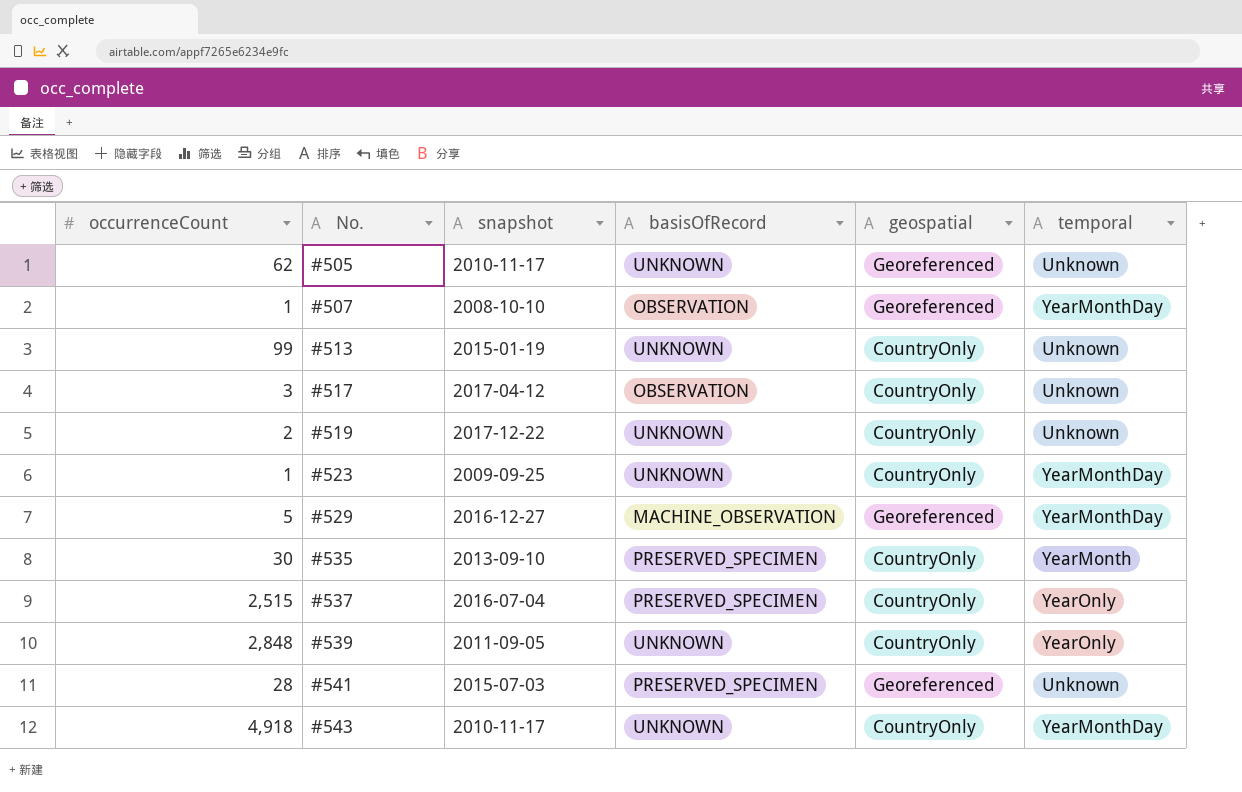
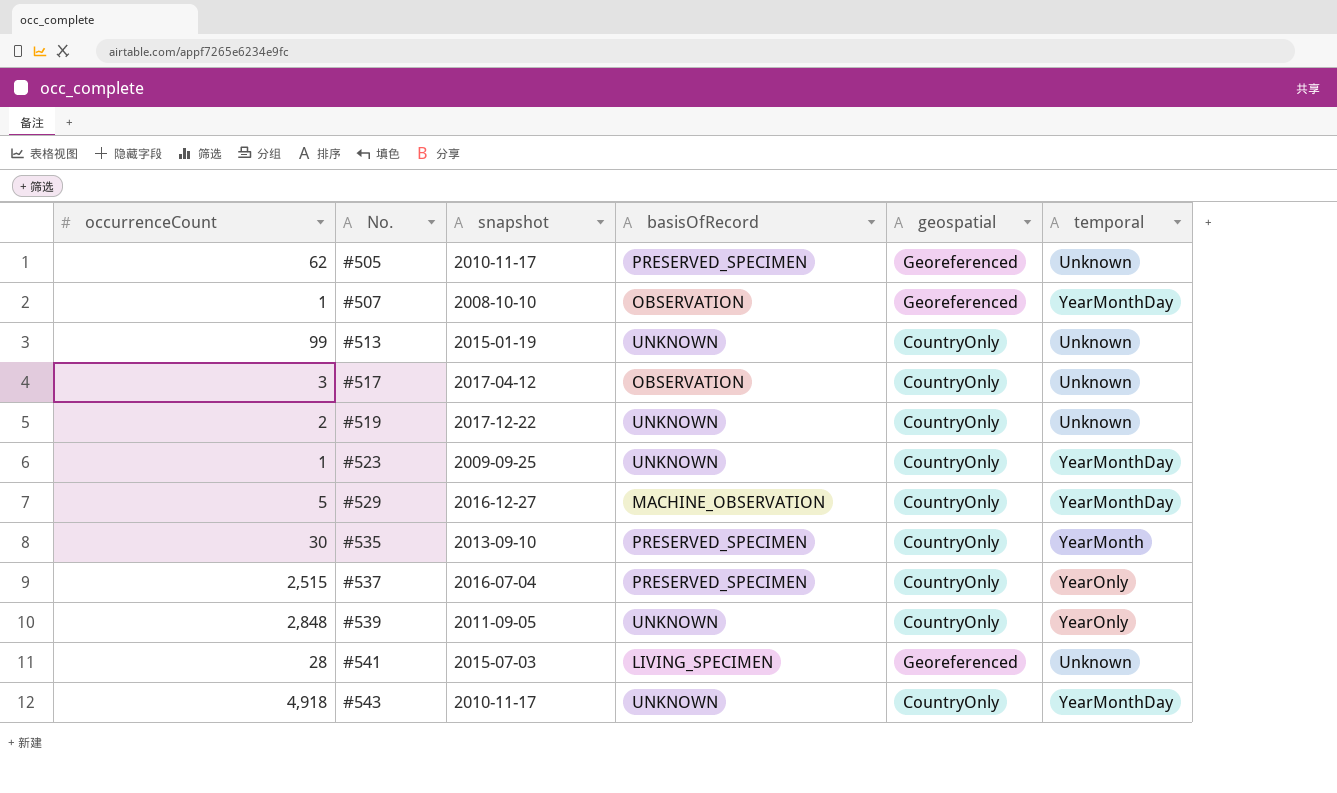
#505 | basisOfRecord: UNKNOWN -> PRESERVED_SPECIMEN
#529 | geospatial: Georeferenced -> CountryOnly
#541 | basisOfRecord: PRESERVED_SPECIMEN -> LIVING_SPECIMEN

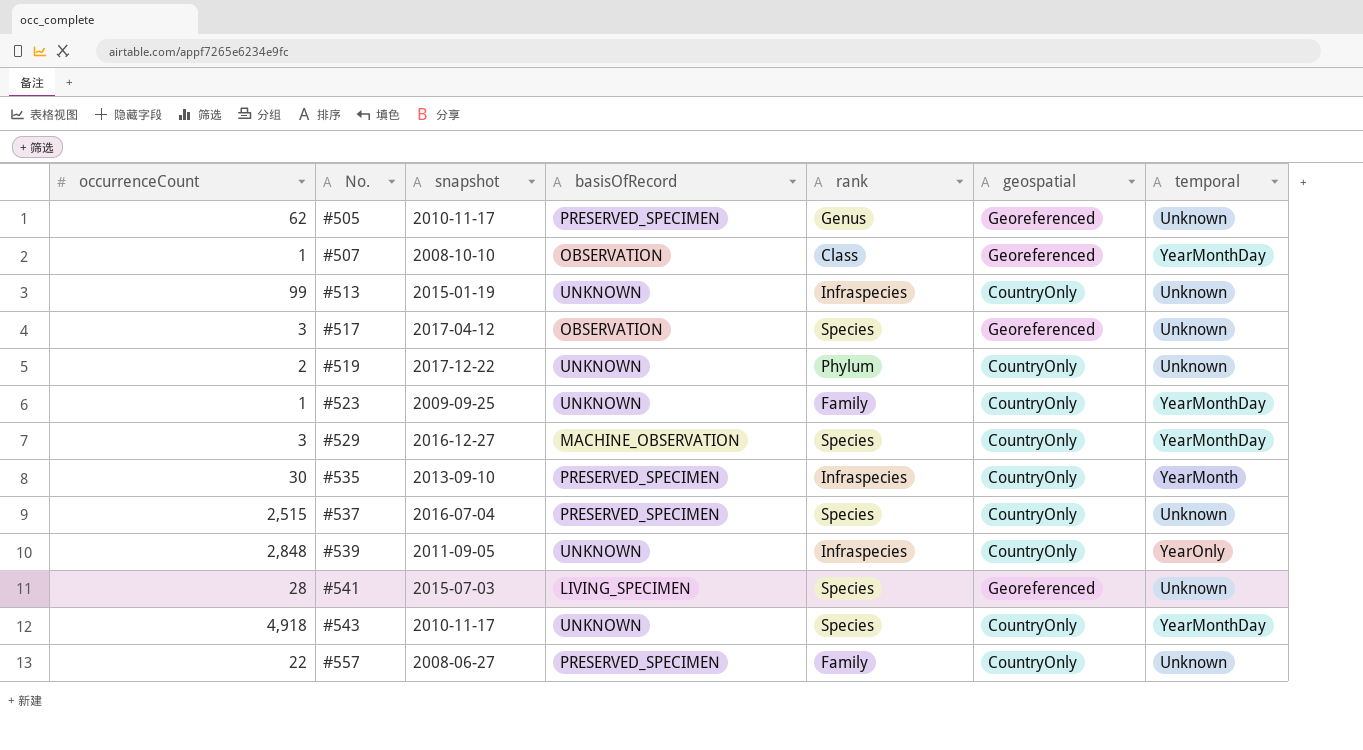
column rank | position: none -> 5
#517 | geospatial: CountryOnly -> Georeferenced
#529 | occurrenceCount: 5 -> 3
#537 | temporal: YearOnly -> Unknown
row #557: none -> 22 | 2008-06-27 | PRESERVED_SPECIMEN | Family | CountryOnly | Unknown

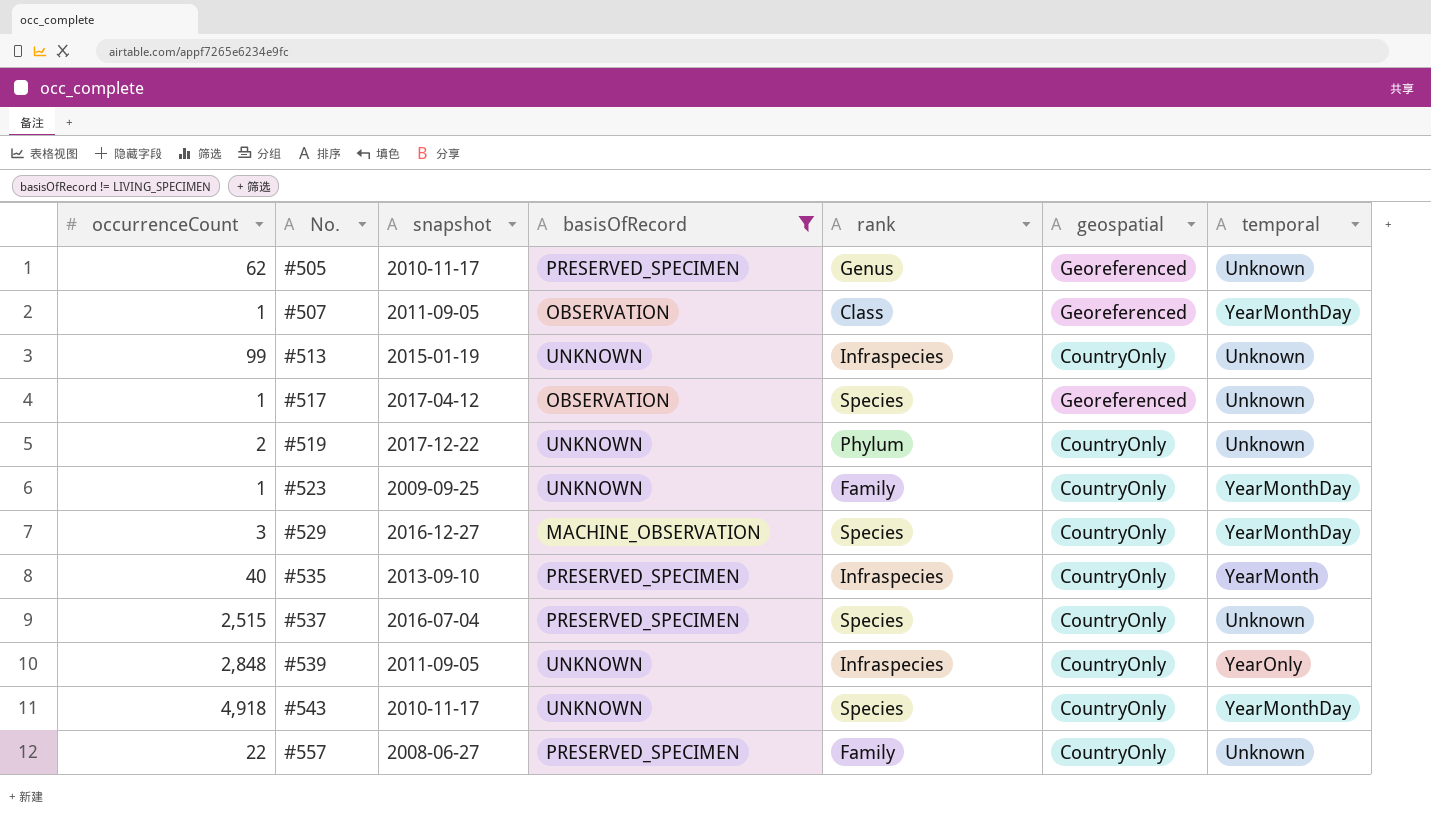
filter: none -> basisOfRecord != LIVING_SPECIMEN
#507 | snapshot: 2008-10-10 -> 2011-09-05
#517 | occurrenceCount: 3 -> 1
#535 | occurrenceCount: 30 -> 40

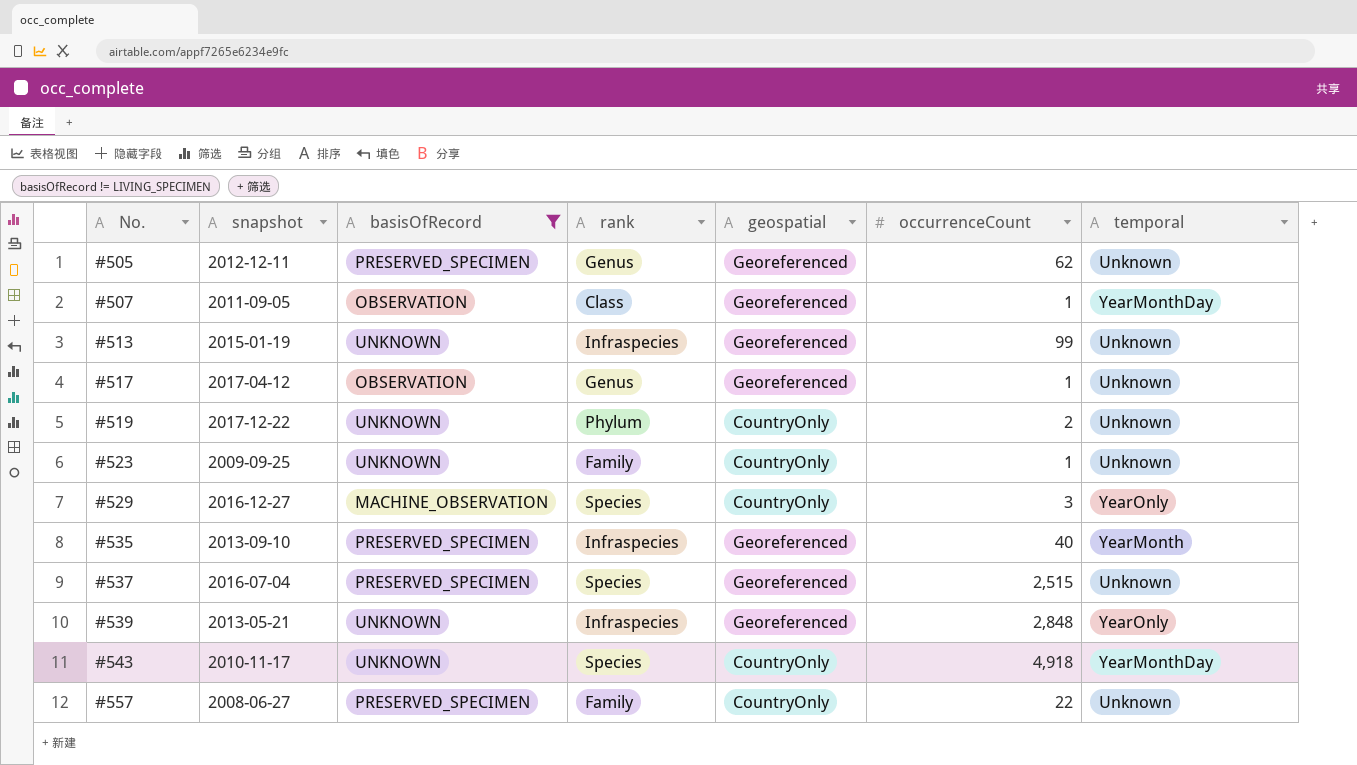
column occurrenceCount | position: 1 -> 6
#505 | snapshot: 2010-11-17 -> 2012-12-11
#513 | geospatial: CountryOnly -> Georeferenced
#517 | rank: Species -> Genus
#523 | temporal: YearMonthDay -> Unknown
#529 | temporal: YearMonthDay -> YearOnly
#535 | geospatial: CountryOnly -> Georeferenced
#537 | geospatial: CountryOnly -> Georeferenced
#539 | snapshot: 2011-09-05 -> 2013-05-21
#539 | geospatial: CountryOnly -> Georeferenced

